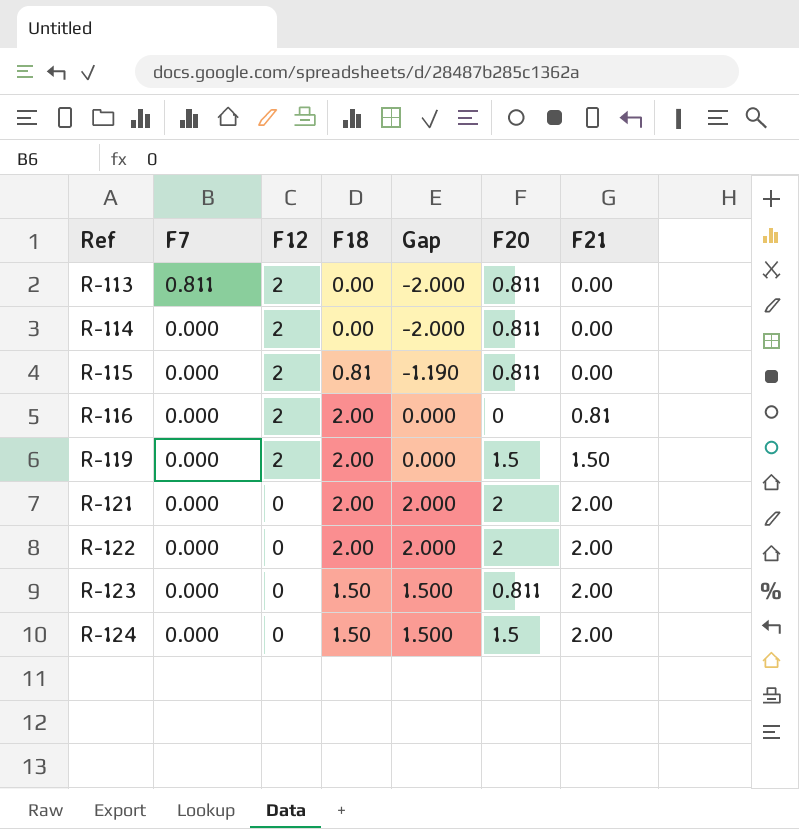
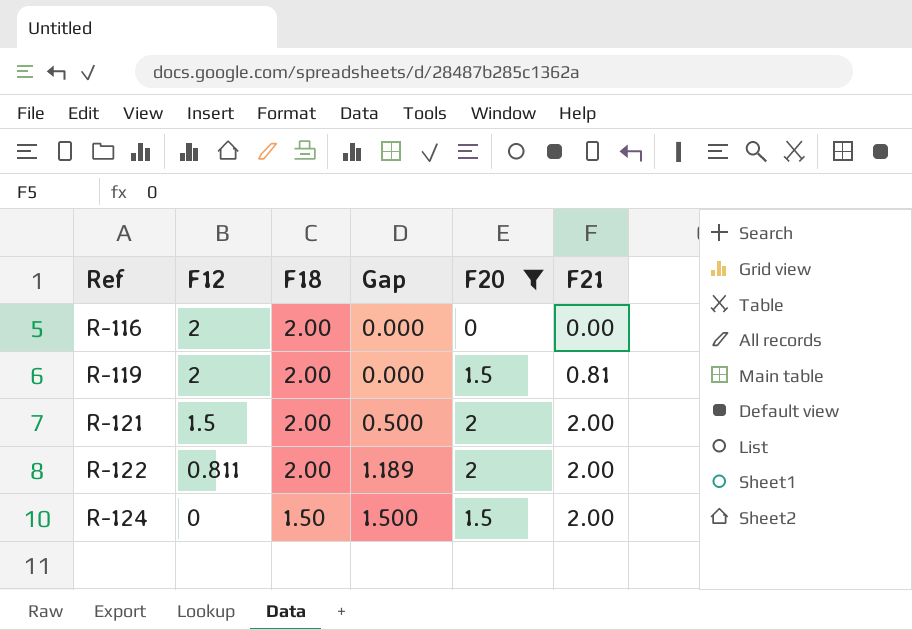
filter: none -> F20 != 0.811
column F7 | position: 2 -> none
R-116 | F21: 0.81 -> 0.00
R-119 | F21: 1.50 -> 0.81
R-121 | F12: 0 -> 1.5
R-121 | Gap: 2.000 -> 0.500
R-122 | F12: 0 -> 0.811
R-122 | Gap: 2.000 -> 1.189

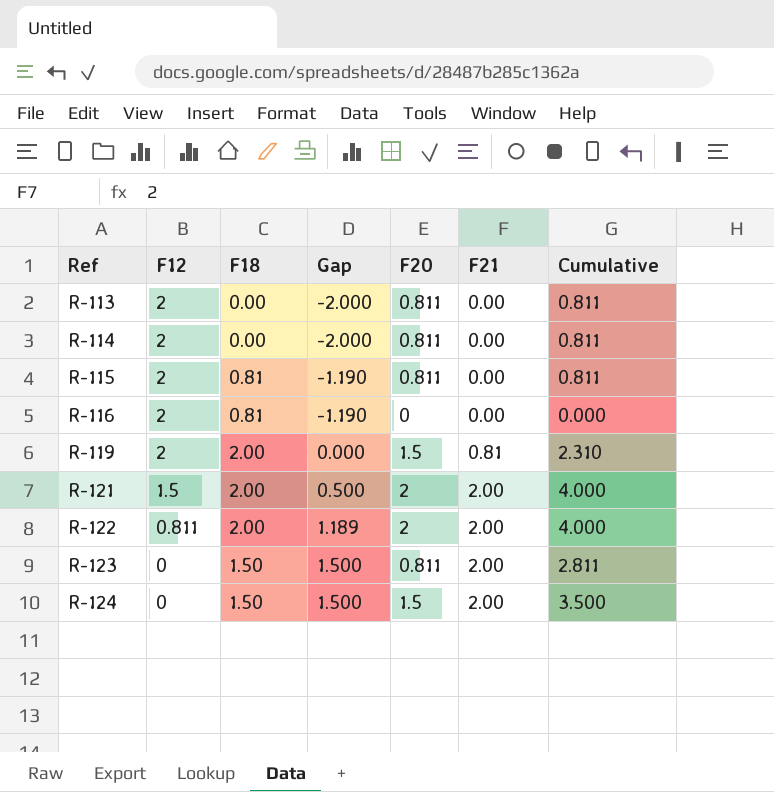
filter: F20 != 0.811 -> none
column Cumulative | formula: none -> [F20] + [F21]
R-116 | F18: 2.00 -> 0.81
R-116 | Gap: 0.000 -> -1.190

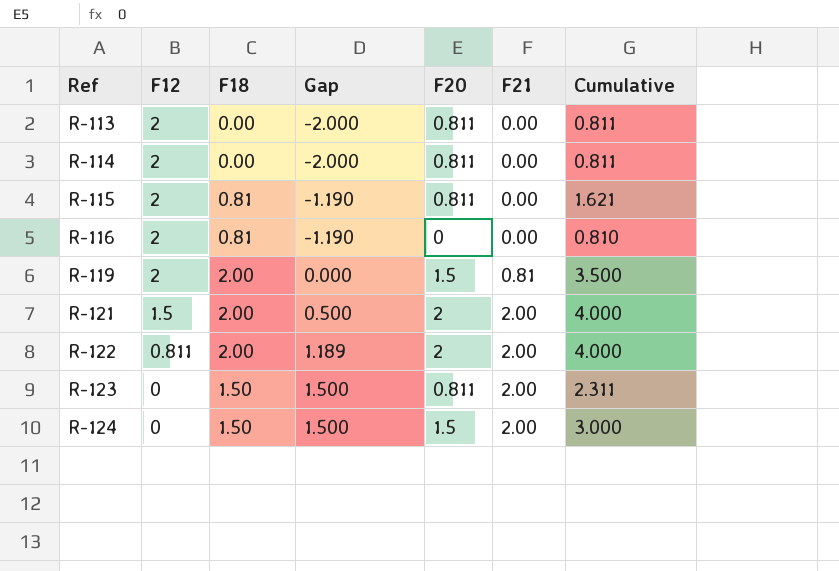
column Cumulative | formula: [F20] + [F21] -> [F18] + [F20]

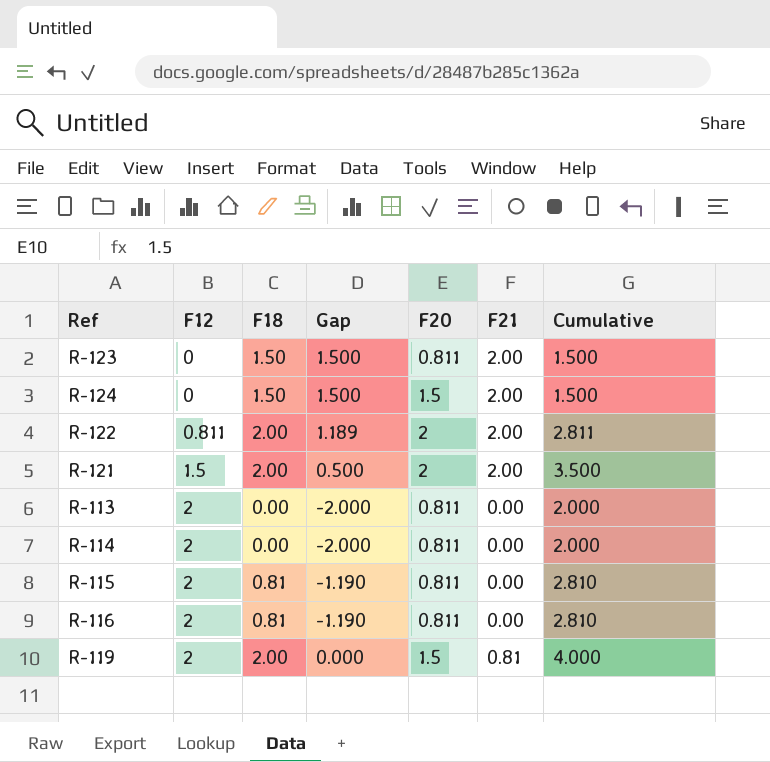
row order: Ref ascending -> F12 ascending
column Cumulative | formula: [F18] + [F20] -> [F12] + [F18]
R-116 | F20: 0 -> 0.811

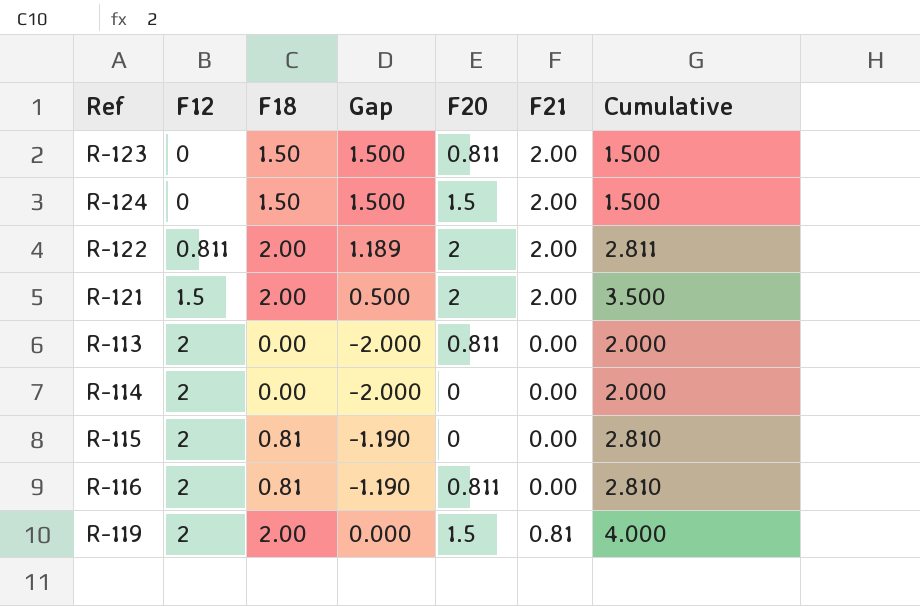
R-114 | F20: 0.811 -> 0
R-115 | F20: 0.811 -> 0

